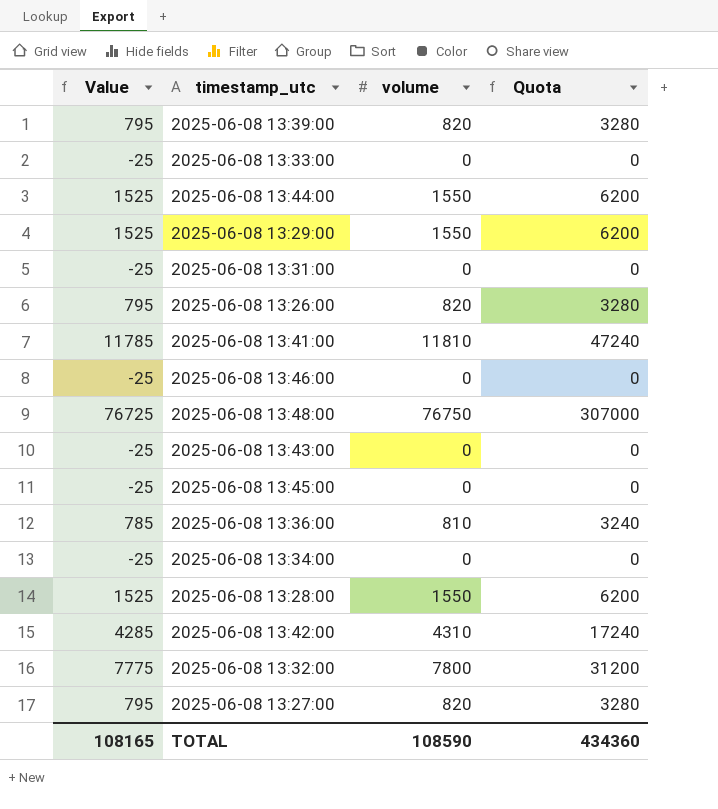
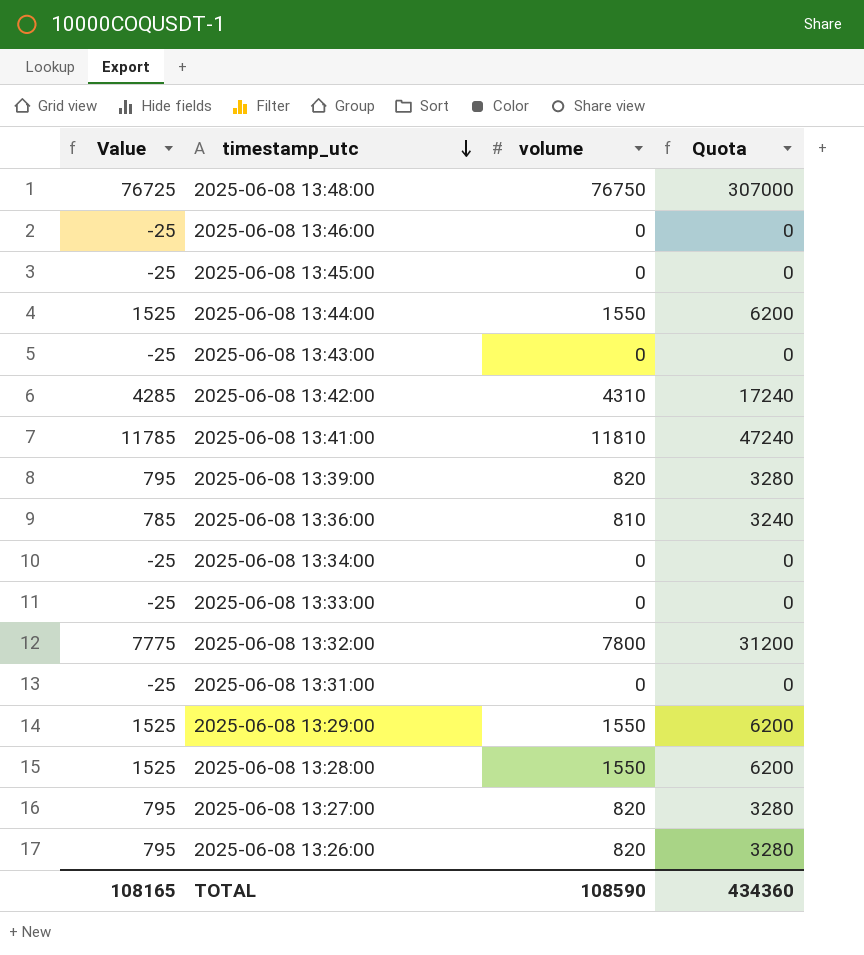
row order: none -> timestamp_utc descending

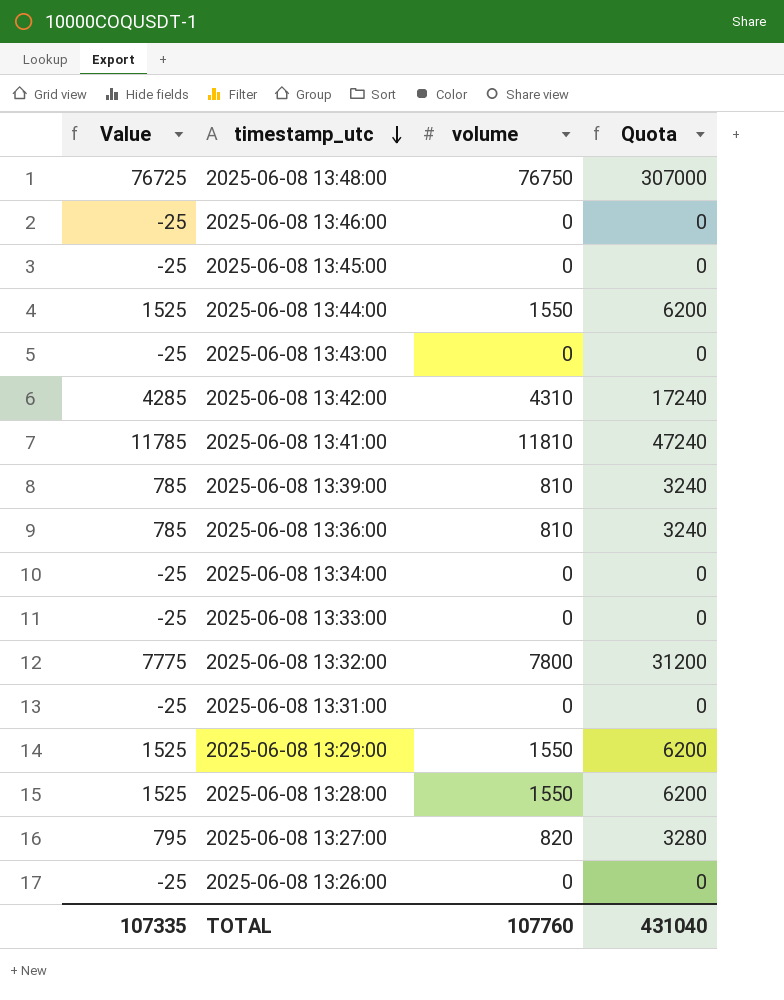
2025-06-08 13:39:00 | Value: 795 -> 785
2025-06-08 13:39:00 | volume: 820 -> 810
2025-06-08 13:39:00 | Quota: 3280 -> 3240
2025-06-08 13:26:00 | Value: 795 -> -25
2025-06-08 13:26:00 | volume: 820 -> 0
2025-06-08 13:26:00 | Quota: 3280 -> 0
TOTAL | Value: 108165 -> 107335
TOTAL | volume: 108590 -> 107760
TOTAL | Quota: 434360 -> 431040

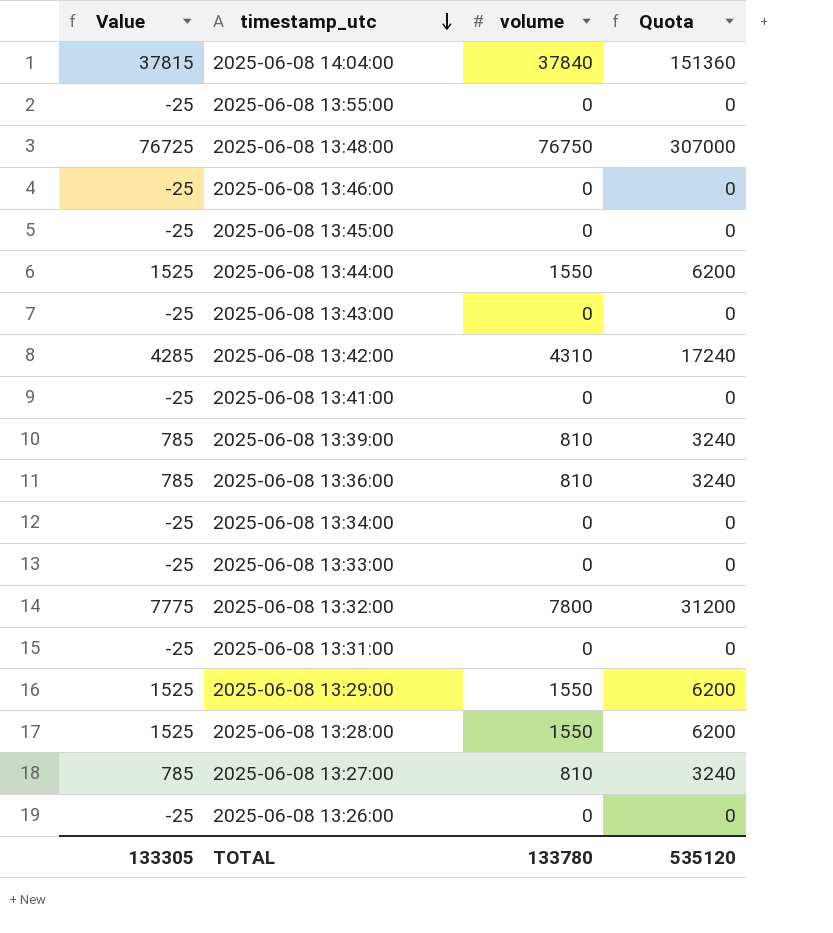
row 2025-06-08 14:04:00: none -> 37815 | 37840 | 151360
row 2025-06-08 13:55:00: none -> -25 | 0 | 0
2025-06-08 13:41:00 | Value: 11785 -> -25
2025-06-08 13:41:00 | volume: 11810 -> 0
2025-06-08 13:41:00 | Quota: 47240 -> 0
2025-06-08 13:27:00 | Value: 795 -> 785
2025-06-08 13:27:00 | volume: 820 -> 810
2025-06-08 13:27:00 | Quota: 3280 -> 3240
TOTAL | Value: 107335 -> 133305
TOTAL | volume: 107760 -> 133780
TOTAL | Quota: 431040 -> 535120

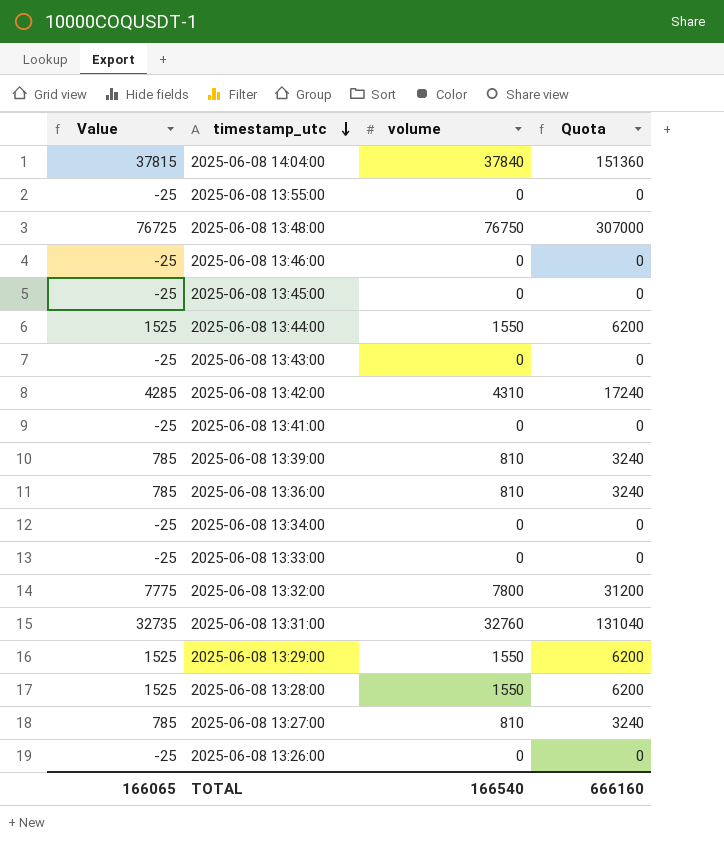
2025-06-08 13:31:00 | Value: -25 -> 32735
2025-06-08 13:31:00 | volume: 0 -> 32760
2025-06-08 13:31:00 | Quota: 0 -> 131040
TOTAL | Value: 133305 -> 166065
TOTAL | volume: 133780 -> 166540
TOTAL | Quota: 535120 -> 666160

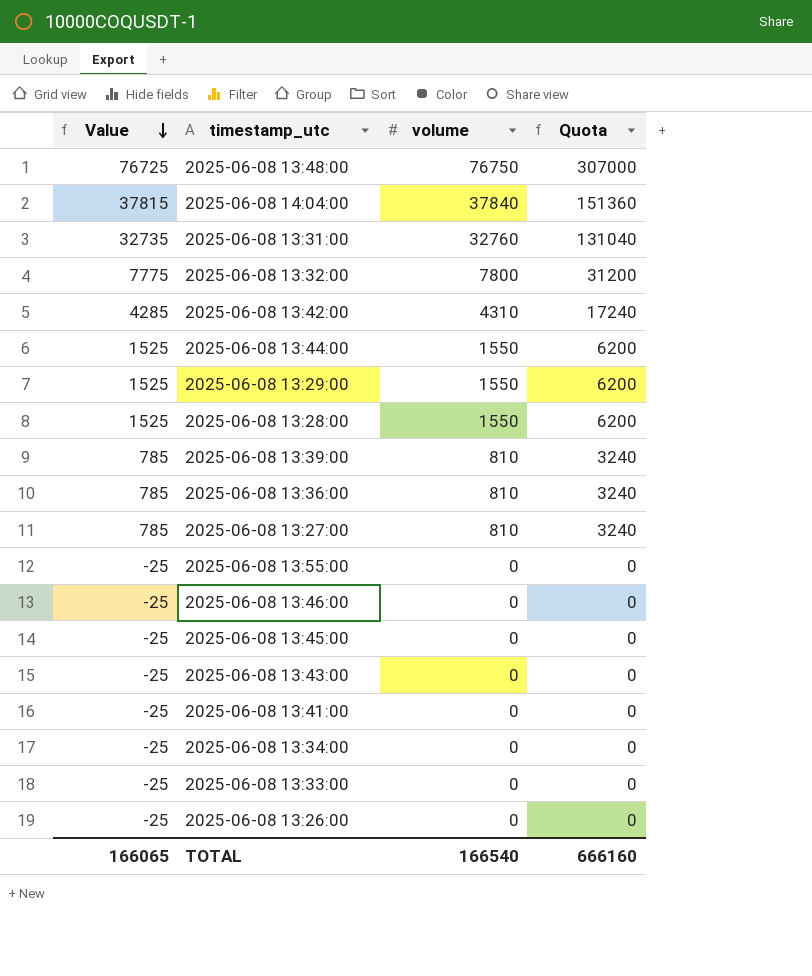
row order: timestamp_utc descending -> Value descending

